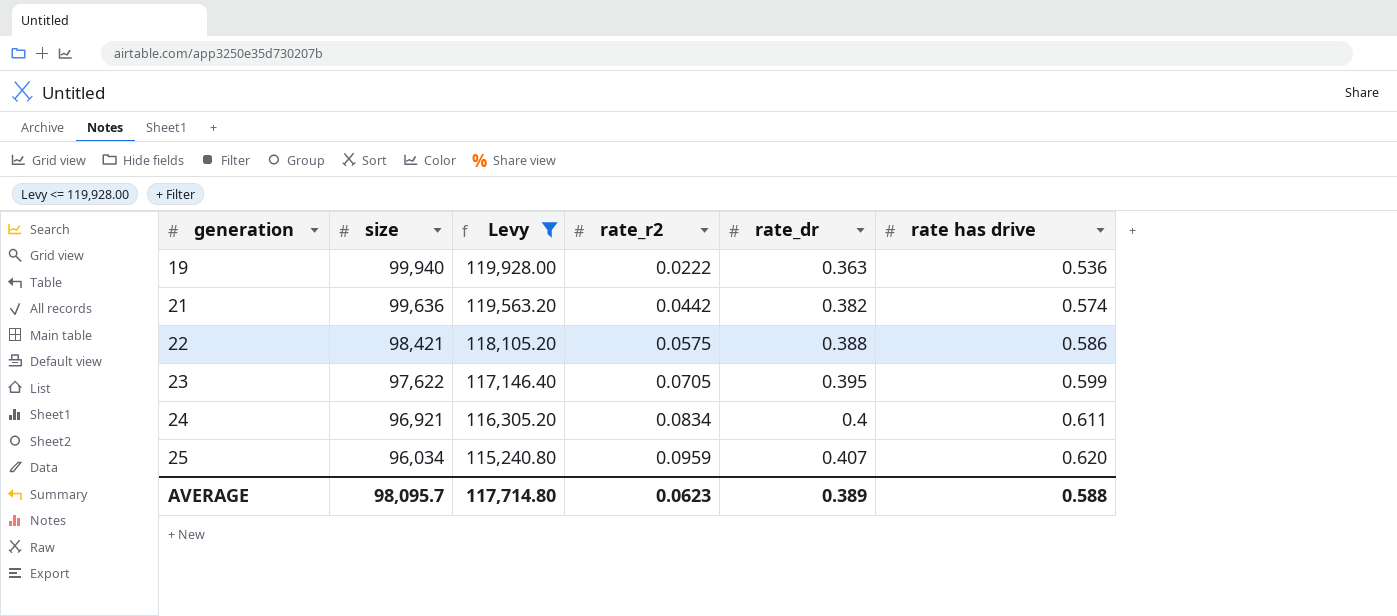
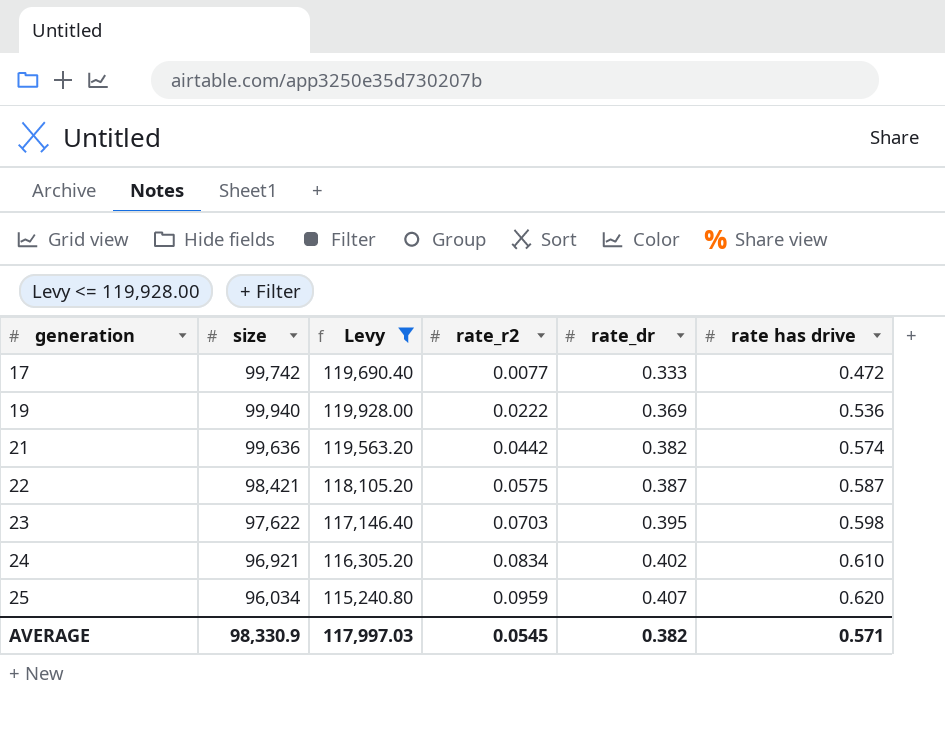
row 17: none -> 99,742 | 119,690.40 | 0.0077 | 0.333 | 0.472
19 | rate_dr: 0.363 -> 0.369
22 | rate_dr: 0.388 -> 0.387
22 | rate has drive: 0.586 -> 0.587
23 | rate_r2: 0.0705 -> 0.0703
23 | rate has drive: 0.599 -> 0.598
24 | rate_dr: 0.4 -> 0.402
24 | rate has drive: 0.611 -> 0.610
AVERAGE | size: 98,095.7 -> 98,330.9
AVERAGE | Levy: 117,714.80 -> 117,997.03
AVERAGE | rate_r2: 0.0623 -> 0.0545
AVERAGE | rate_dr: 0.389 -> 0.382
AVERAGE | rate has drive: 0.588 -> 0.571

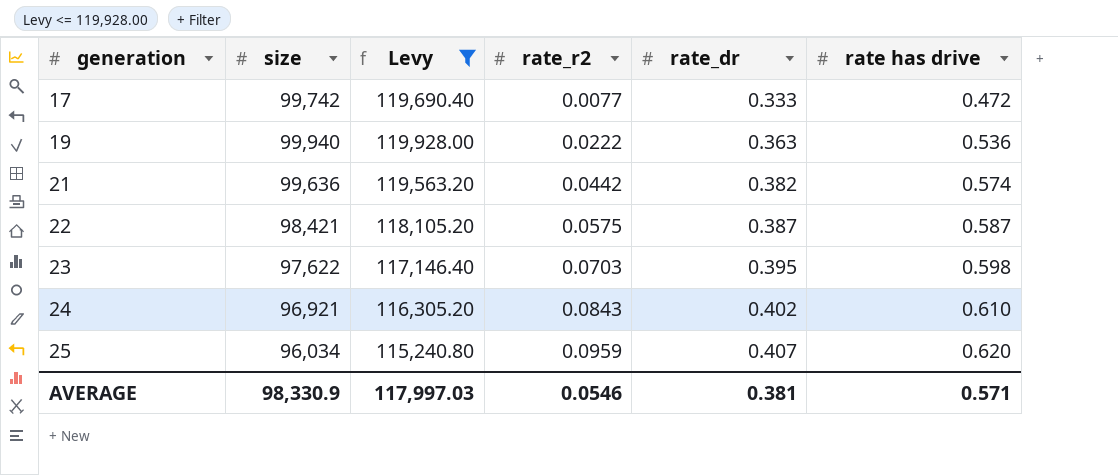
19 | rate_dr: 0.369 -> 0.363
24 | rate_r2: 0.0834 -> 0.0843
AVERAGE | rate_r2: 0.0545 -> 0.0546
AVERAGE | rate_dr: 0.382 -> 0.381

